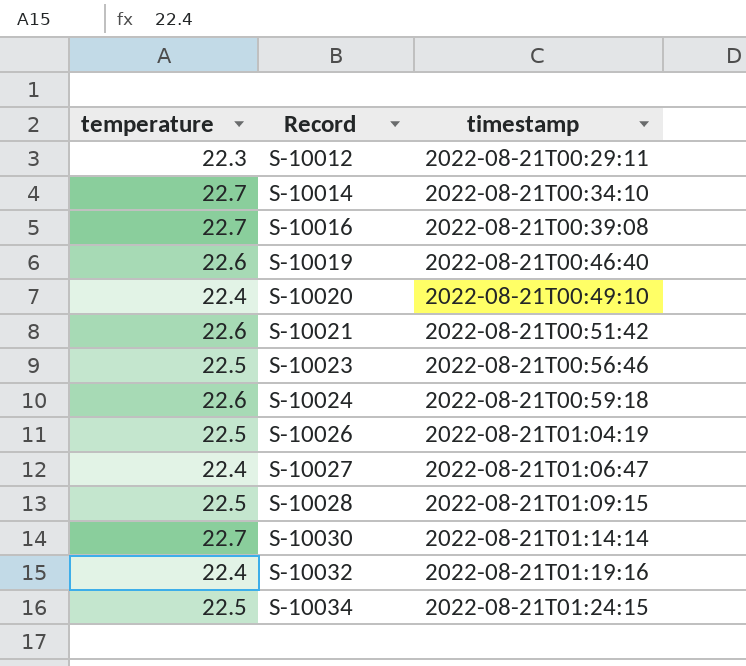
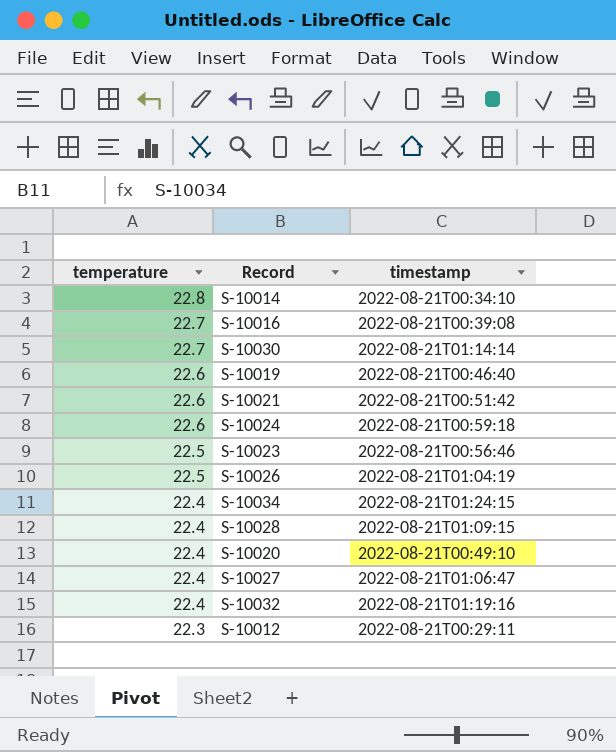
row order: Record ascending -> temperature descending
S-10014 | temperature: 22.7 -> 22.8
S-10034 | temperature: 22.5 -> 22.4
S-10028 | temperature: 22.5 -> 22.4

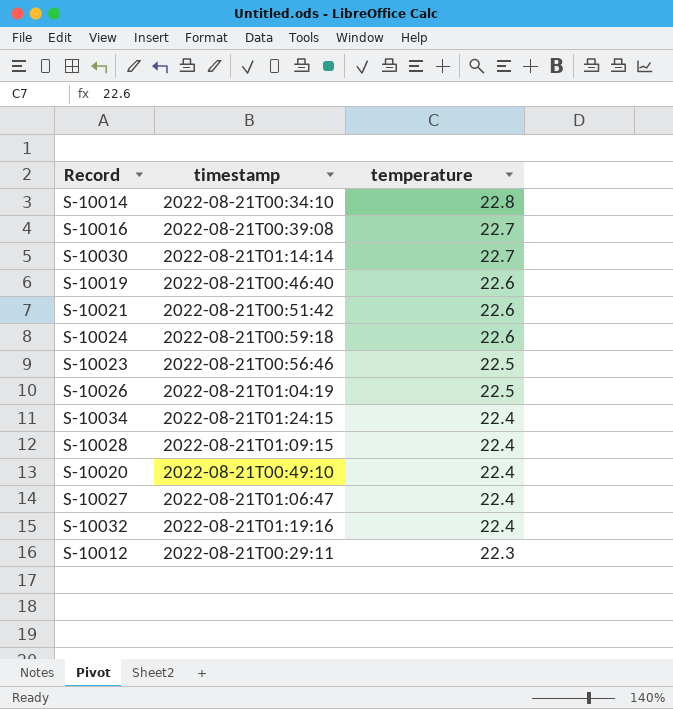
column temperature | position: 1 -> 3

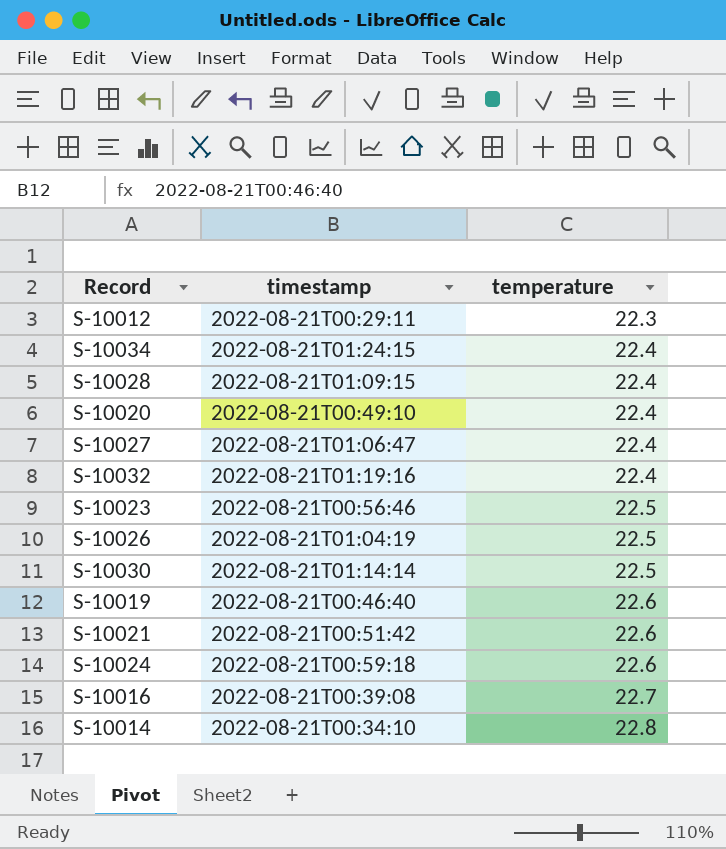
row order: temperature descending -> temperature ascending
S-10030 | temperature: 22.7 -> 22.5

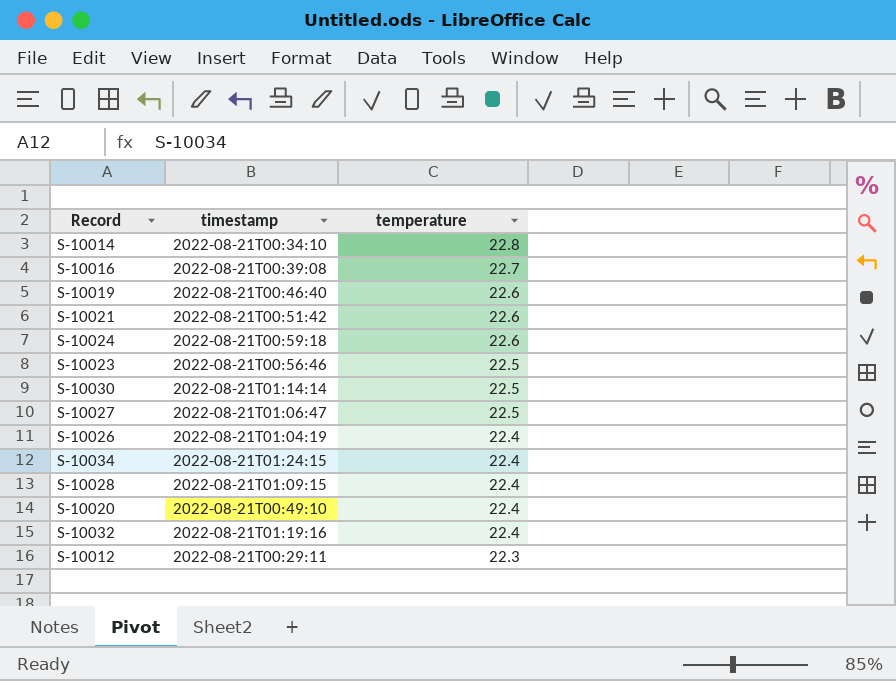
row order: temperature ascending -> temperature descending
S-10027 | temperature: 22.4 -> 22.5
S-10026 | temperature: 22.5 -> 22.4

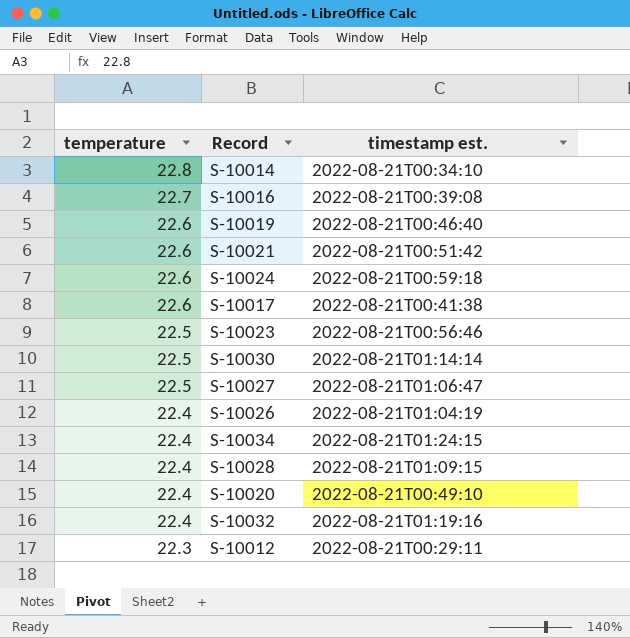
column temperature | position: 3 -> 1
column name: timestamp -> timestamp est.
row S-10017: none -> 22.6 | 2022-08-21T00:41:38

